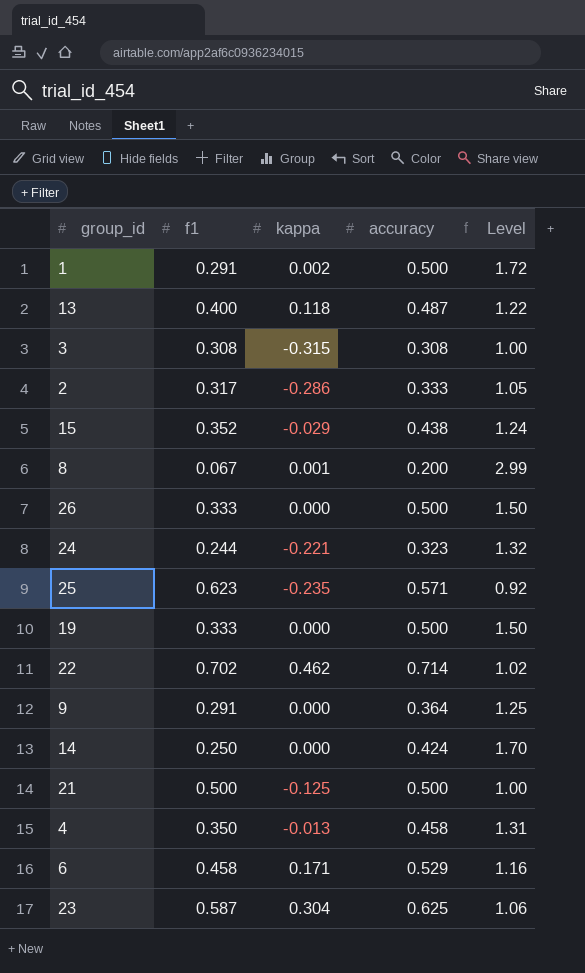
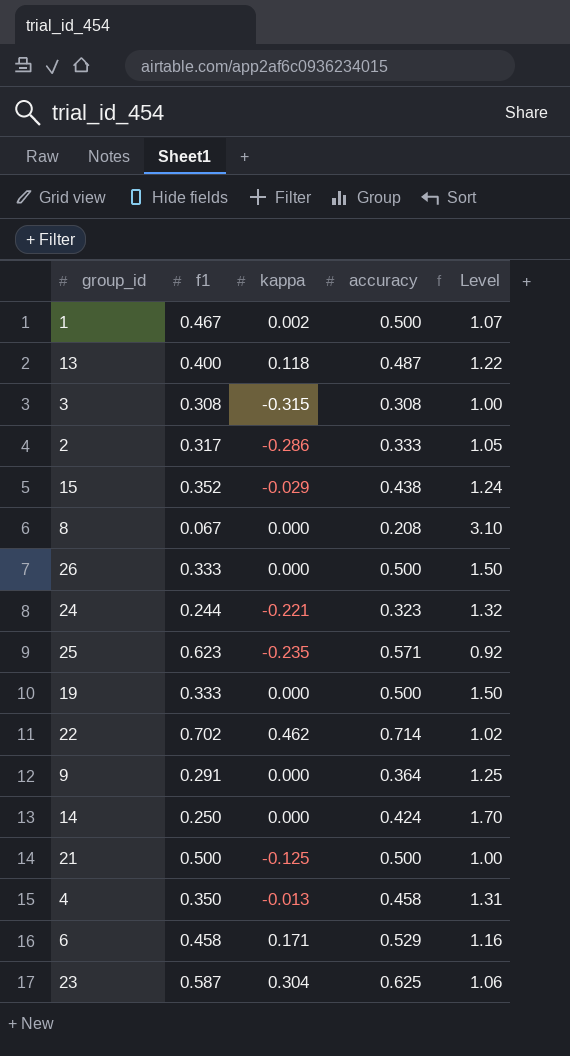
1 | f1: 0.291 -> 0.467
1 | Level: 1.72 -> 1.07
8 | kappa: 0.001 -> 0.000
8 | accuracy: 0.200 -> 0.208
8 | Level: 2.99 -> 3.10

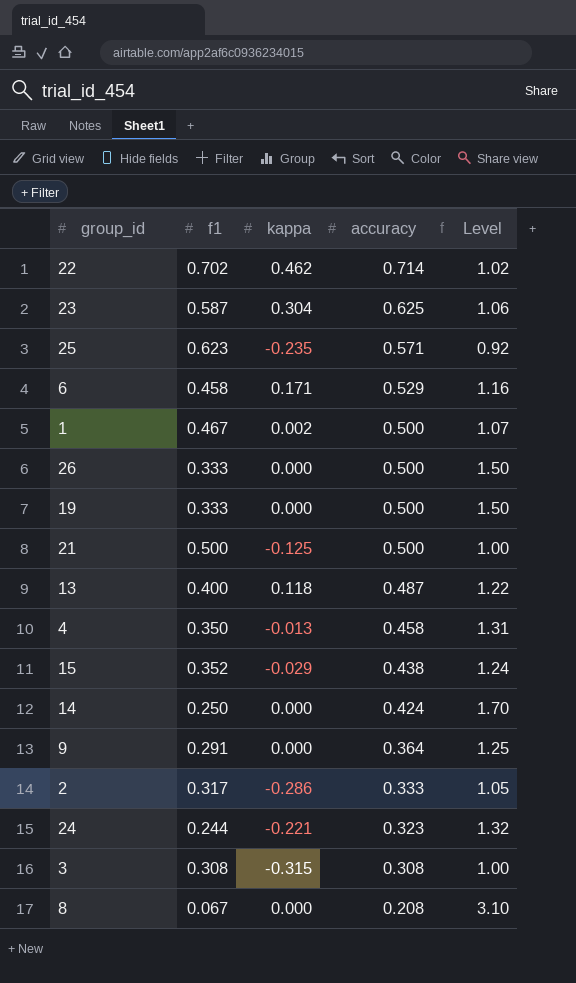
row order: none -> accuracy descending

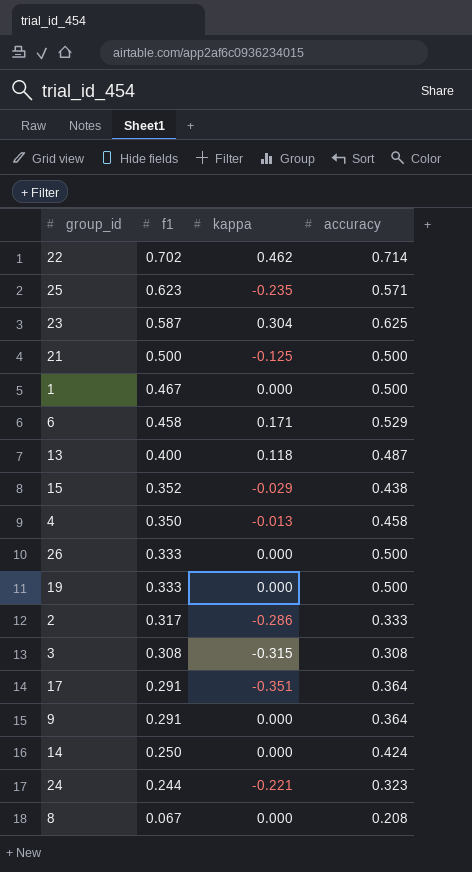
row order: accuracy descending -> f1 descending
column Level | formula: [accuracy] / [f1] -> none
1 | kappa: 0.002 -> 0.000
row 17: none -> 0.291 | -0.351 | 0.364

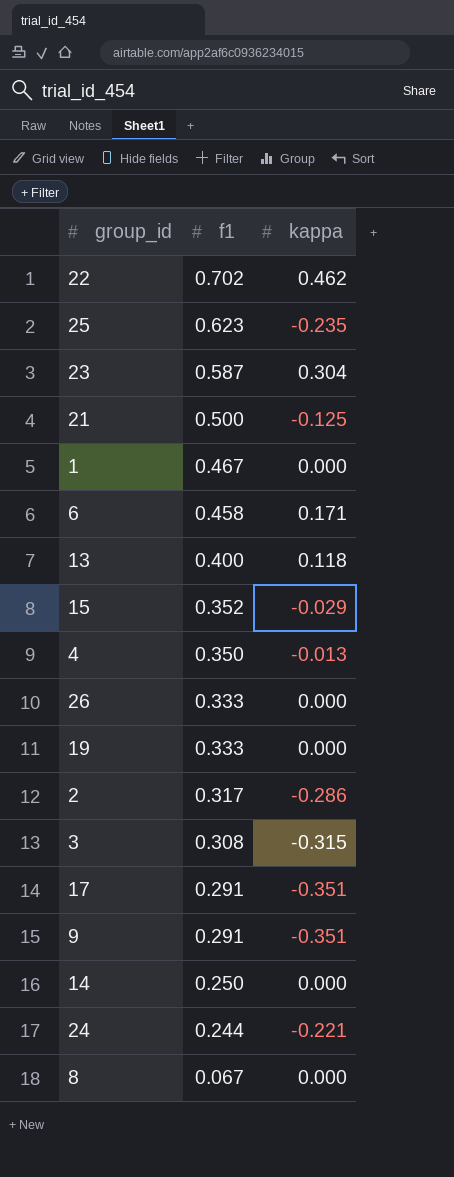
column accuracy | position: 4 -> none
9 | kappa: 0.000 -> -0.351

